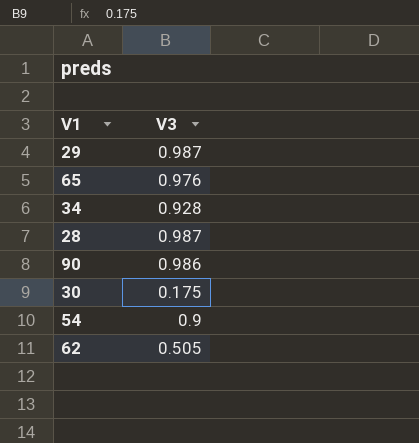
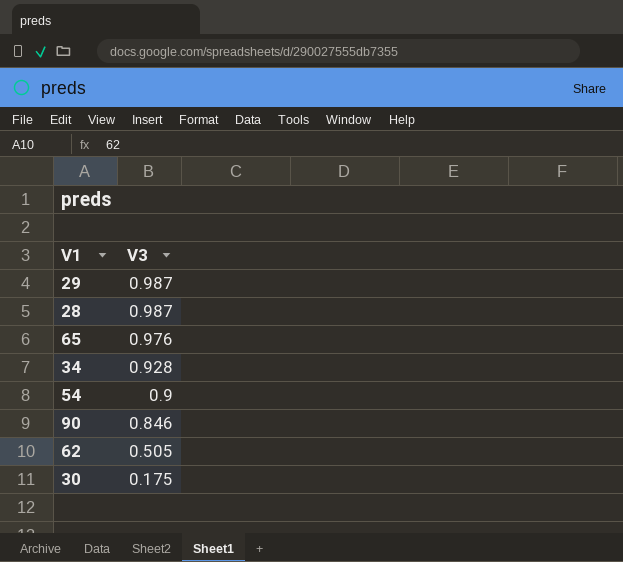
row order: none -> V3 descending
90 | V3: 0.986 -> 0.846

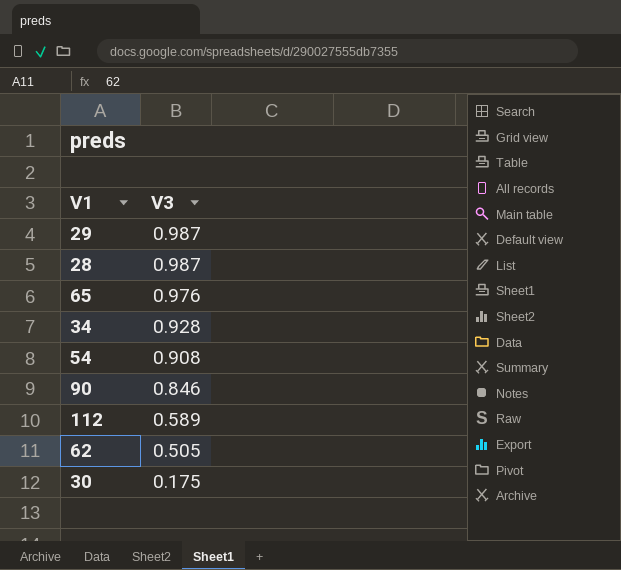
54 | V3: 0.9 -> 0.908
row 112: none -> 0.589

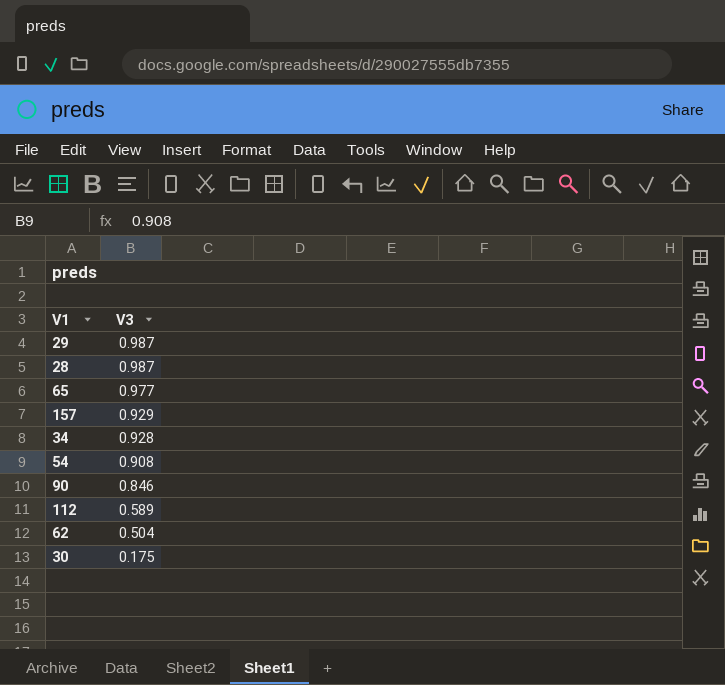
65 | V3: 0.976 -> 0.977
row 157: none -> 0.929
62 | V3: 0.505 -> 0.504

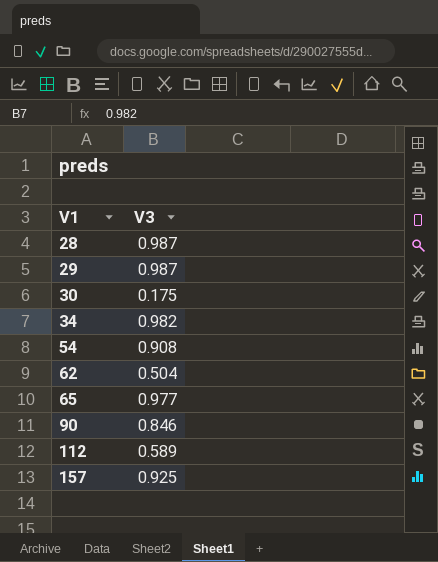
row order: V3 descending -> V1 ascending
34 | V3: 0.928 -> 0.982
157 | V3: 0.929 -> 0.925

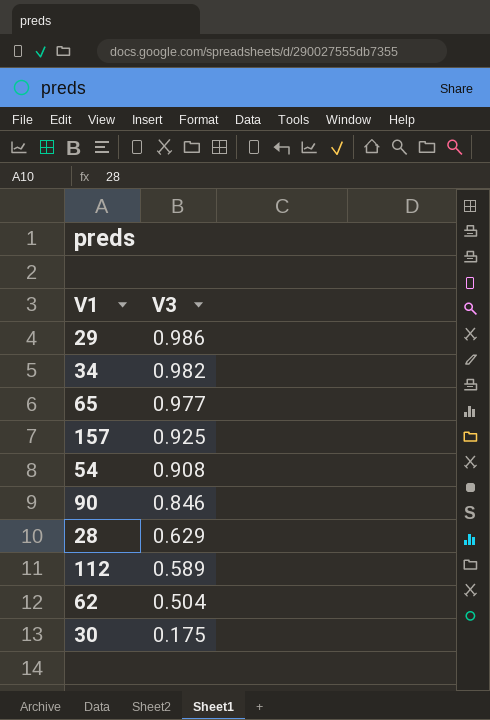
row order: V1 ascending -> V3 descending
29 | V3: 0.987 -> 0.986
28 | V3: 0.987 -> 0.629

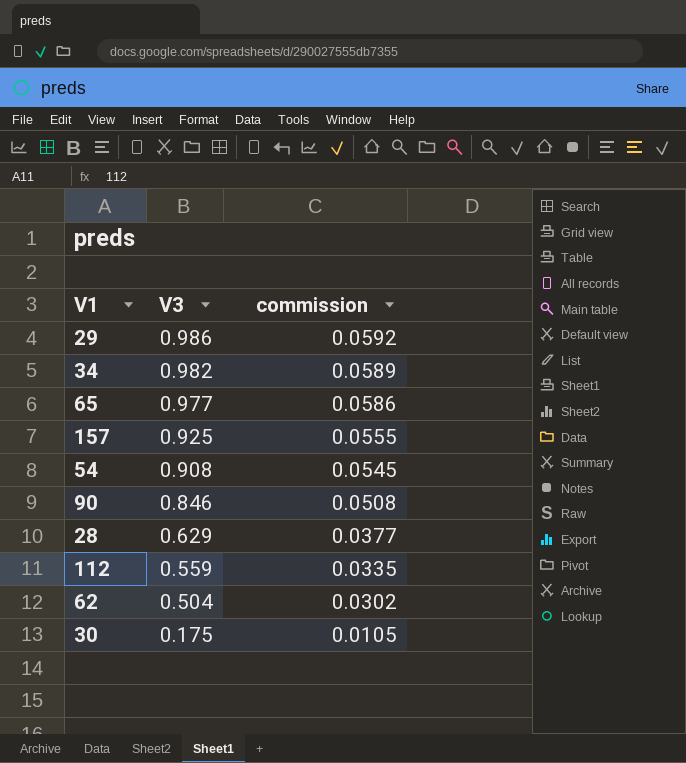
column commission | formula: none -> [V3] * 0.06
112 | V3: 0.589 -> 0.559

